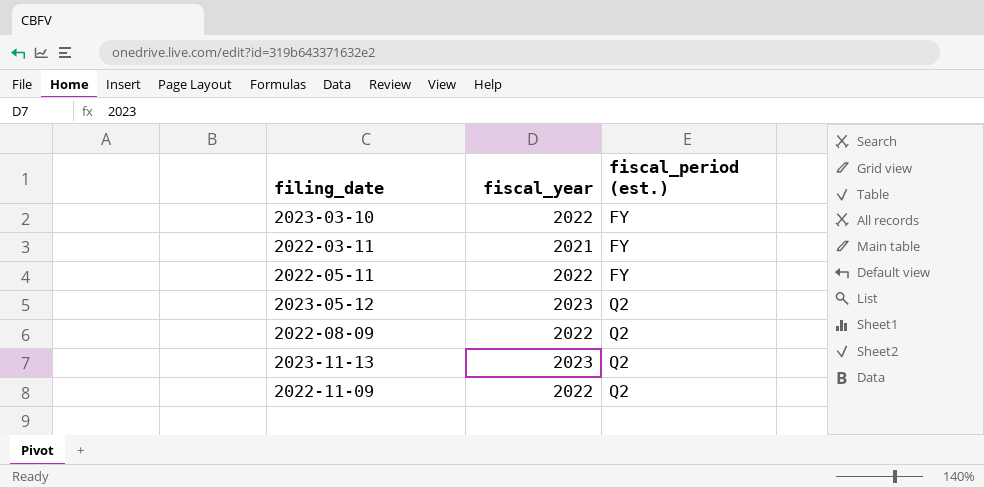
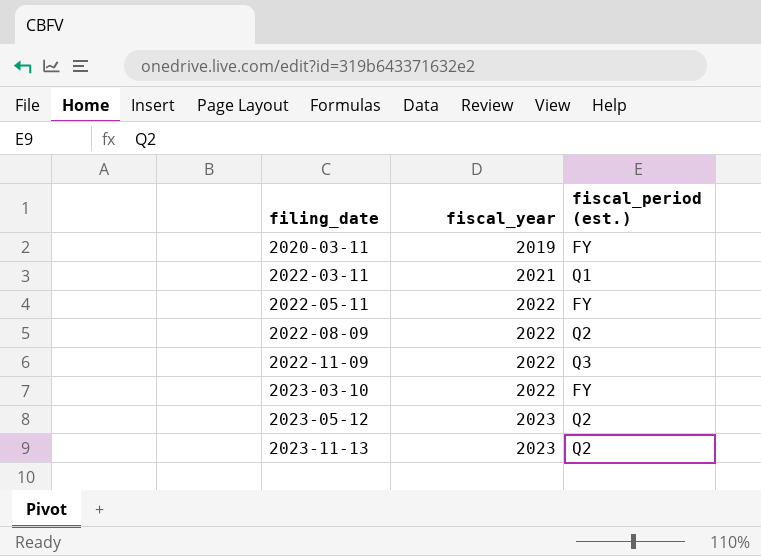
row order: fiscal_period (est.) ascending -> filing_date ascending
row 2020-03-11: none -> 2019 | FY
2022-03-11 | fiscal_period (est.): FY -> Q1
2022-11-09 | fiscal_period (est.): Q2 -> Q3

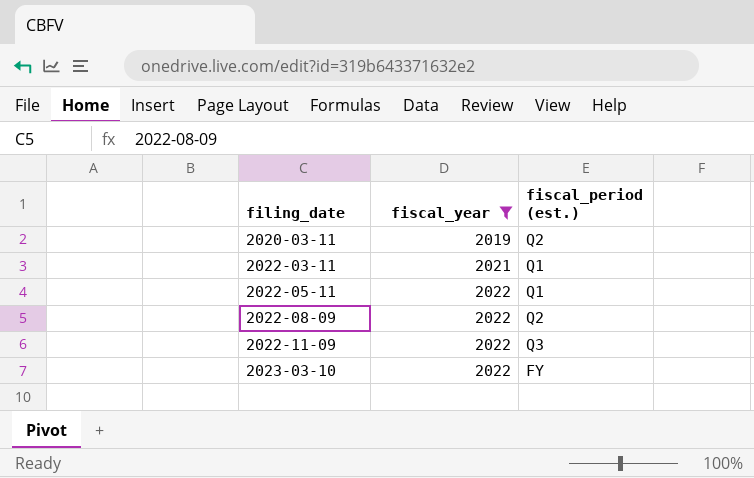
filter: none -> fiscal_year != 2023
2020-03-11 | fiscal_period (est.): FY -> Q2
2022-05-11 | fiscal_period (est.): FY -> Q1

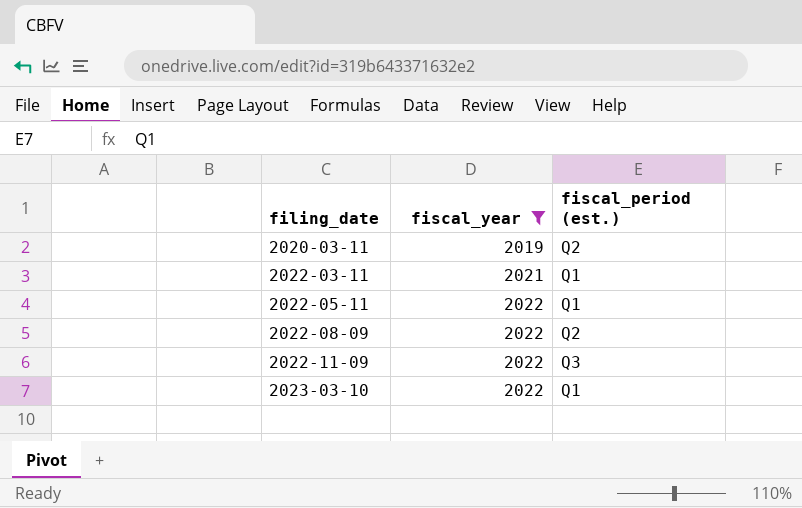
2023-03-10 | fiscal_period (est.): FY -> Q1

